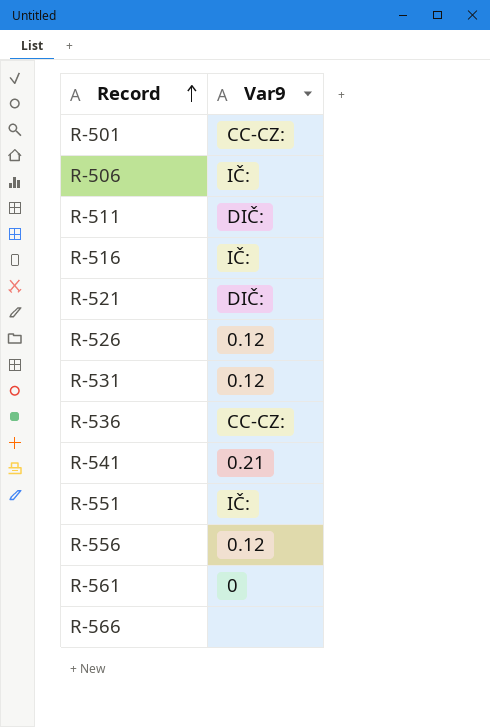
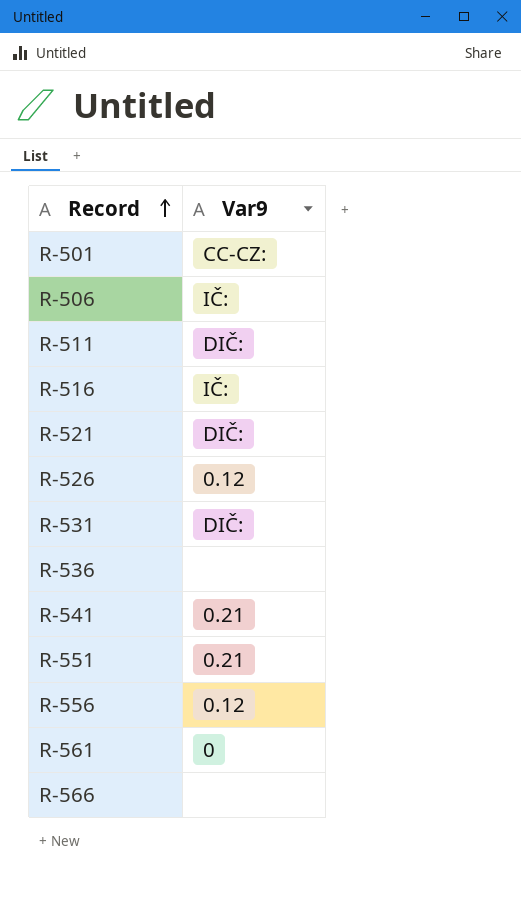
R-531 | Var9: 0.12 -> DIČ:
R-536 | Var9: CC-CZ: -> none
R-551 | Var9: IČ: -> 0.21

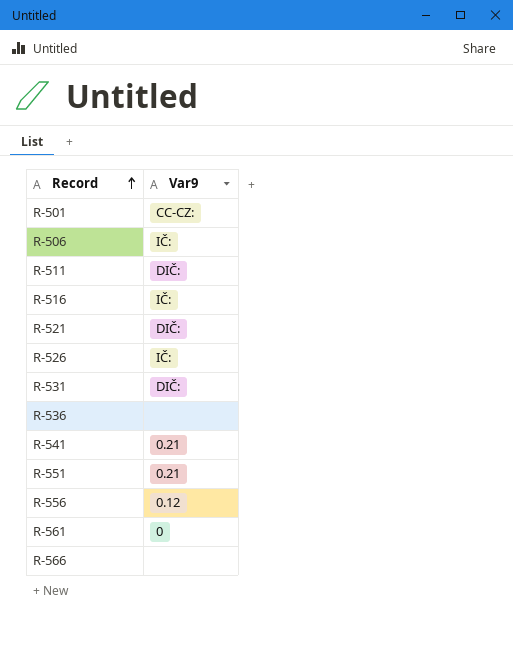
R-526 | Var9: 0.12 -> IČ:

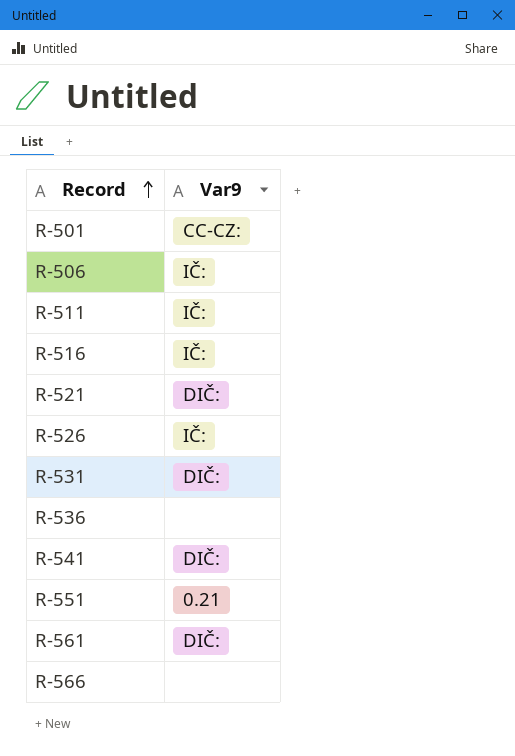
row R-556: 0.12 -> none
R-511 | Var9: DIČ: -> IČ:
R-541 | Var9: 0.21 -> DIČ:
R-561 | Var9: 0 -> DIČ:

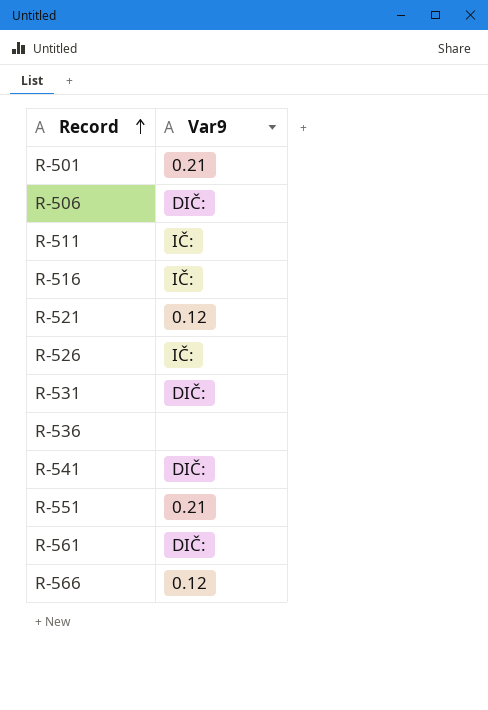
R-501 | Var9: CC-CZ: -> 0.21
R-506 | Var9: IČ: -> DIČ:
R-521 | Var9: DIČ: -> 0.12
R-566 | Var9: none -> 0.12

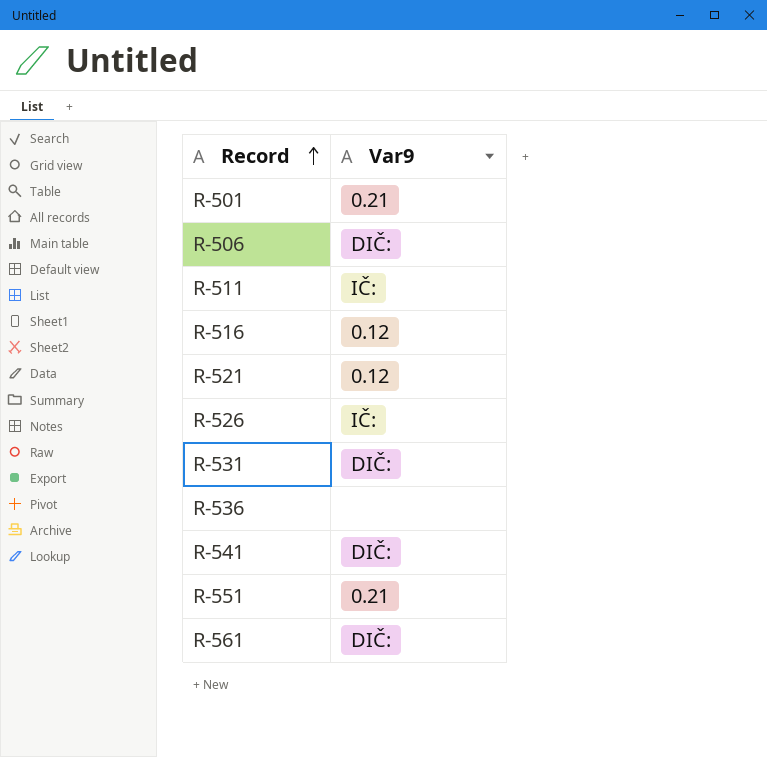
row R-566: 0.12 -> none
R-516 | Var9: IČ: -> 0.12

